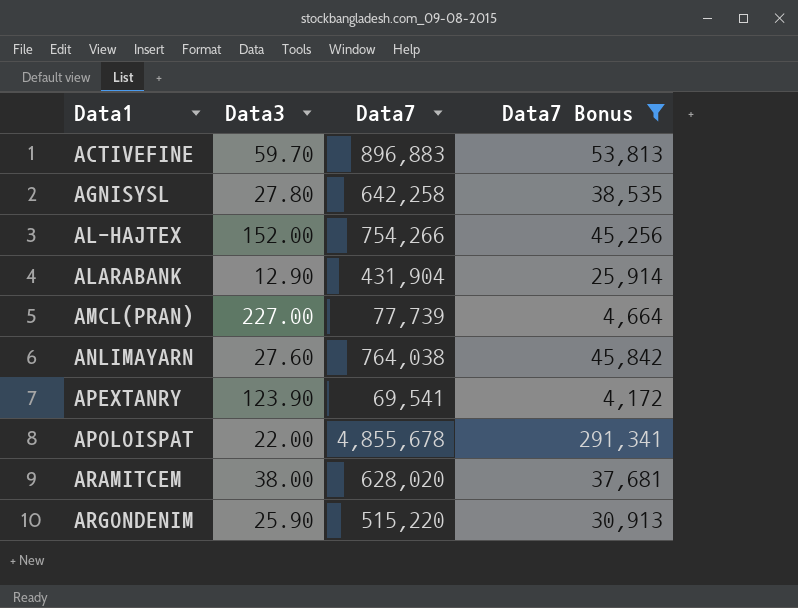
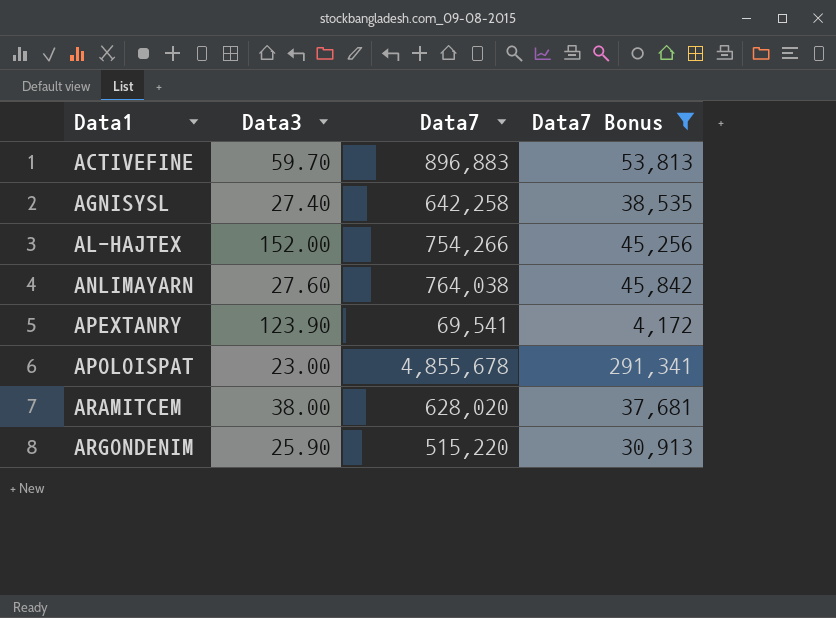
row ALARABANK: 12.90 | 431,904 | 25,914 -> none
row AMCL(PRAN): 227.00 | 77,739 | 4,664 -> none
AGNISYSL | Data3: 27.80 -> 27.40
APOLOISPAT | Data3: 22.00 -> 23.00

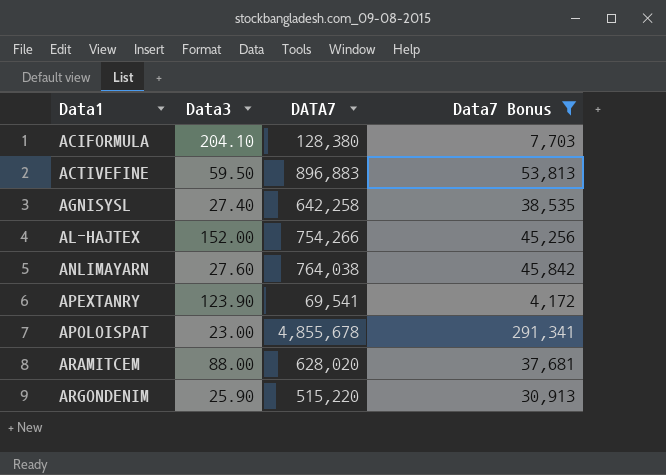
column name: Data7 -> DATA7
row ACIFORMULA: none -> 204.10 | 128,380 | 7,703
ACTIVEFINE | Data3: 59.70 -> 59.50
ARAMITCEM | Data3: 38.00 -> 88.00

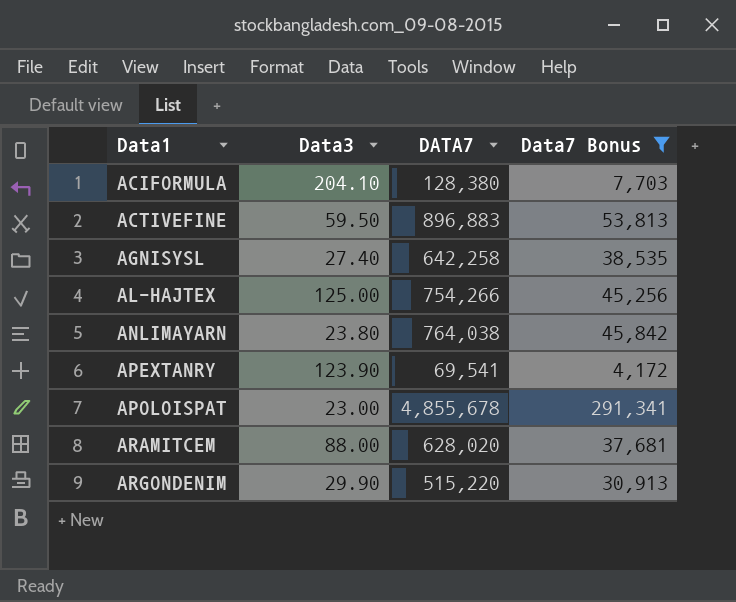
AL-HAJTEX | Data3: 152.00 -> 125.00
ANLIMAYARN | Data3: 27.60 -> 23.80
ARGONDENIM | Data3: 25.90 -> 29.90

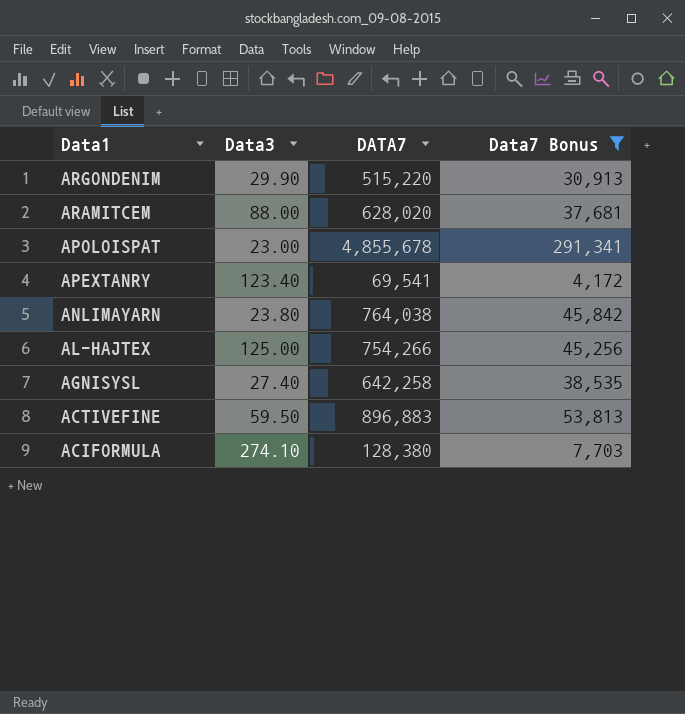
row order: Data1 ascending -> Data1 descending
APEXTANRY | Data3: 123.90 -> 123.40
ACIFORMULA | Data3: 204.10 -> 274.10

